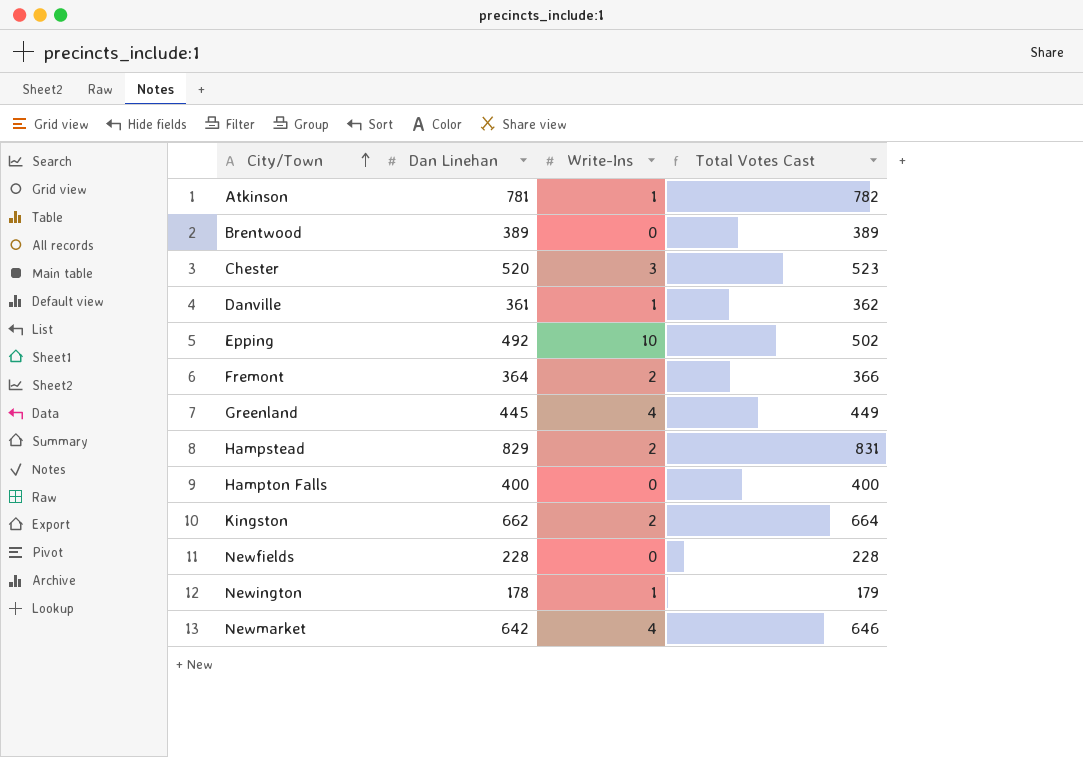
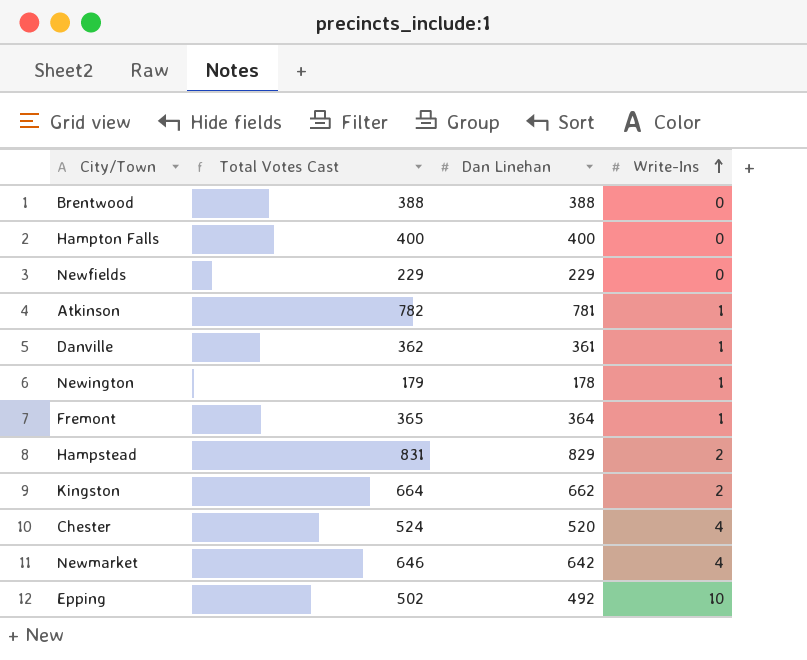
row order: City/Town ascending -> Write-Ins ascending
column Total Votes Cast | position: 4 -> 2
row Greenland: 445 | 4 | 449 -> none
Brentwood | Total Votes Cast: 389 -> 388
Brentwood | Dan Linehan: 389 -> 388
Newfields | Total Votes Cast: 228 -> 229
Newfields | Dan Linehan: 228 -> 229
Fremont | Total Votes Cast: 366 -> 365
Fremont | Write-Ins: 2 -> 1
Chester | Total Votes Cast: 523 -> 524
Chester | Write-Ins: 3 -> 4

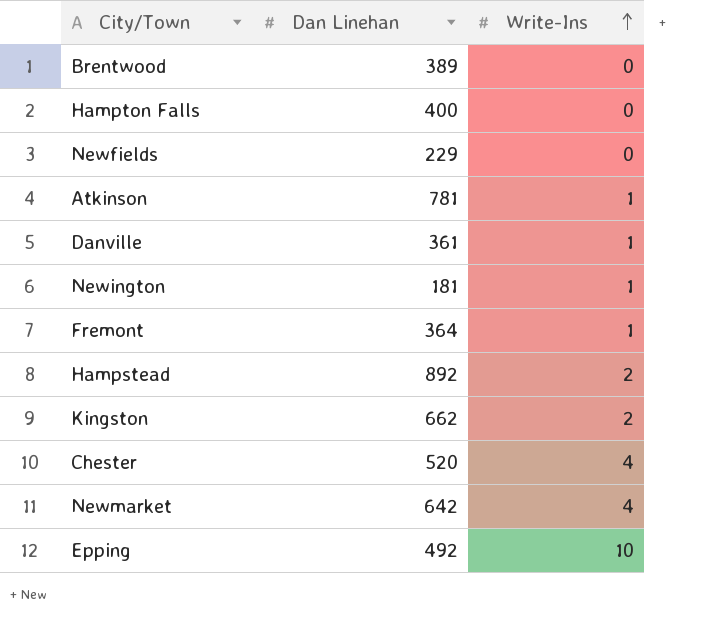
column Total Votes Cast | formula: [Dan Linehan] + [Write-Ins] -> none
Brentwood | Dan Linehan: 388 -> 389
Newington | Dan Linehan: 178 -> 181
Hampstead | Dan Linehan: 829 -> 892

